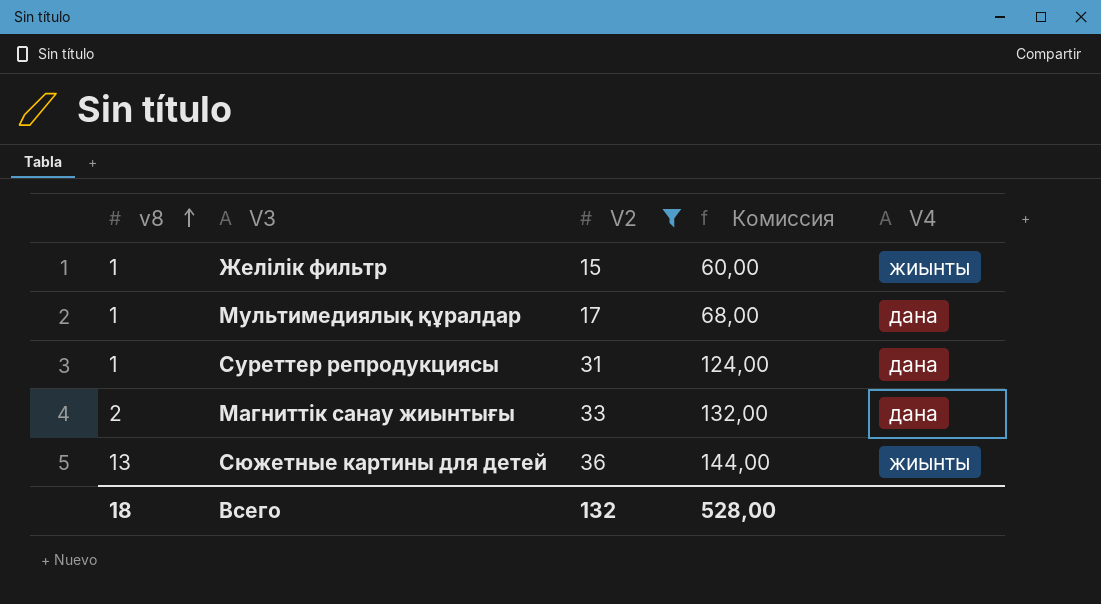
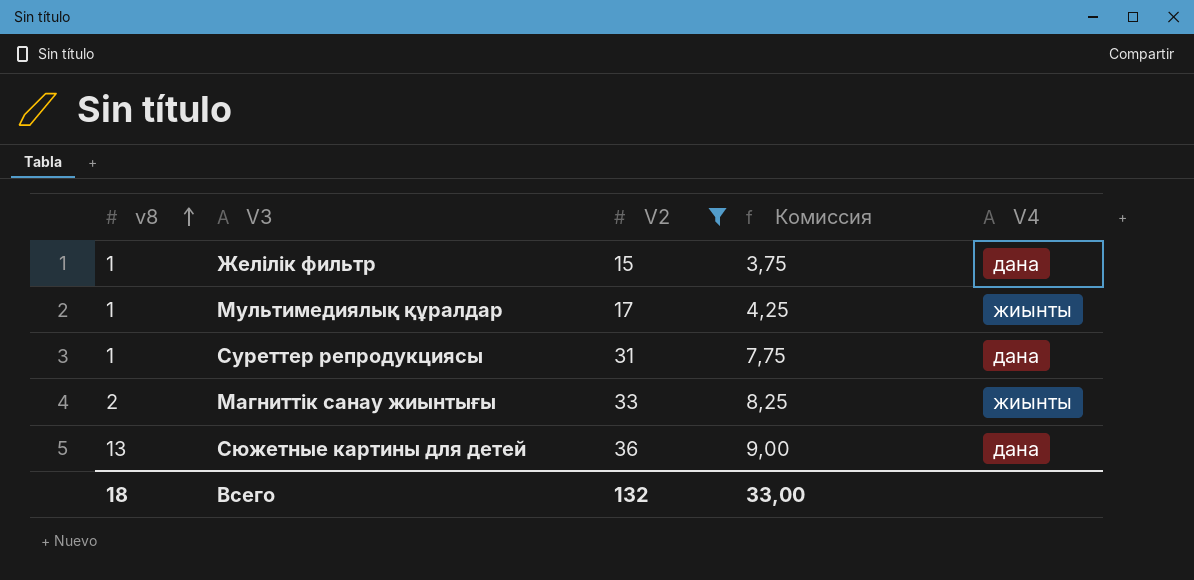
column Комиссия | formula: [V2] * 4 -> [V2] * 0,25
Желілік фильтр | V4: жиынты -> дана
Мультимедиялық құралдар | V4: дана -> жиынты
Магниттік санау жиынтығы | V4: дана -> жиынты
Сюжетные картины для детей | V4: жиынты -> дана
Всего | Комиссия: 528,00 -> 33,00

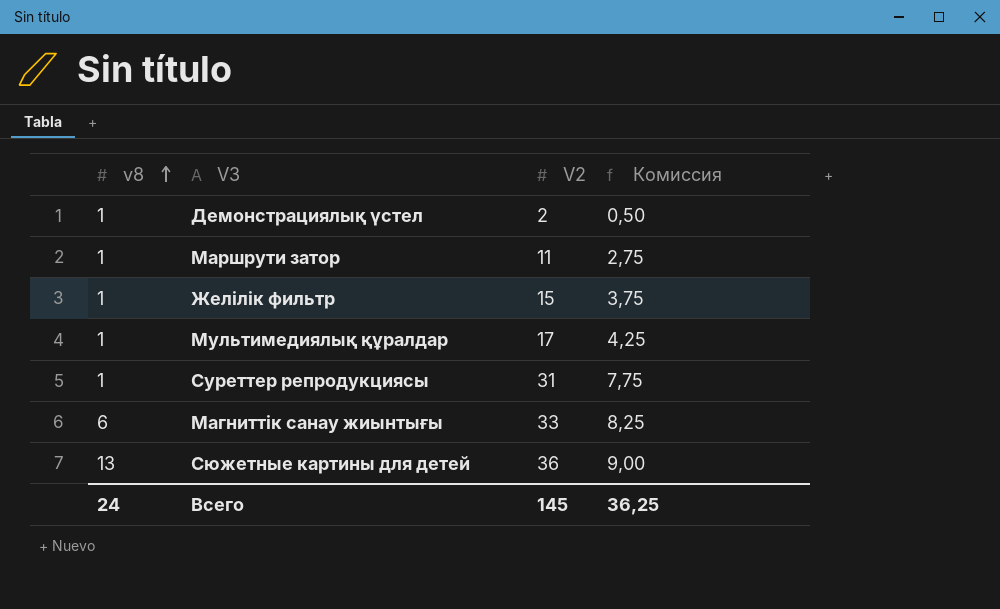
filter: V2 >= 15 -> none
column V4 | position: 5 -> none
Магниттік санау жиынтығы | v8: 2 -> 6
Всего | v8: 18 -> 24
Всего | V2: 132 -> 145
Всего | Комиссия: 33,00 -> 36,25

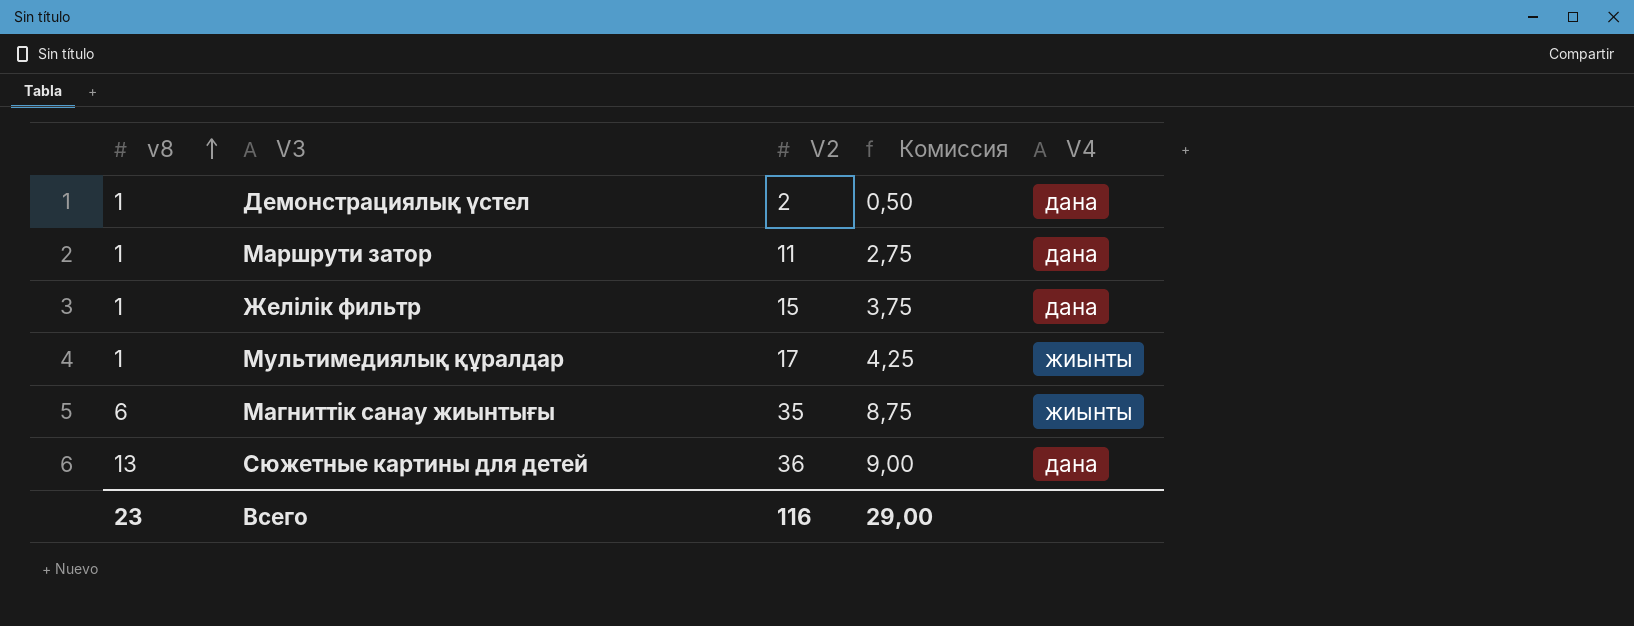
column V4 | position: none -> 5
row Суреттер репродукциясы: 1 | 31 | 7,75 -> none
Магниттік санау жиынтығы | V2: 33 -> 35
Магниттік санау жиынтығы | Комиссия: 8,25 -> 8,75
Всего | v8: 24 -> 23
Всего | V2: 145 -> 116
Всего | Комиссия: 36,25 -> 29,00

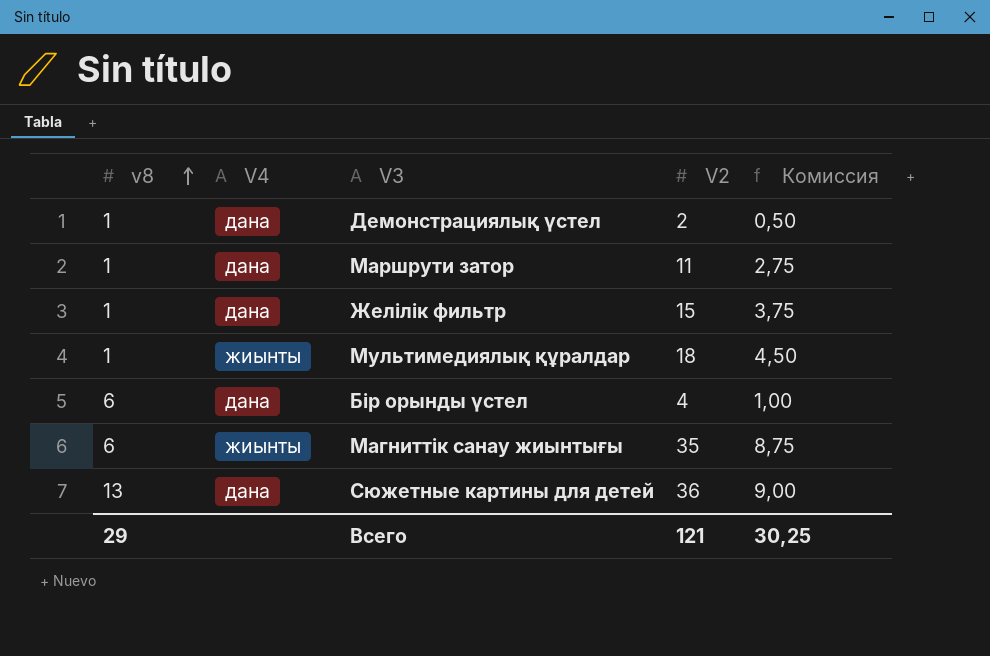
column V4 | position: 5 -> 2
Мультимедиялық құралдар | V2: 17 -> 18
Мультимедиялық құралдар | Комиссия: 4,25 -> 4,50
row Бір орынды үстел: none -> 6 | дана | 4 | 1,00
Всего | v8: 23 -> 29
Всего | V2: 116 -> 121
Всего | Комиссия: 29,00 -> 30,25

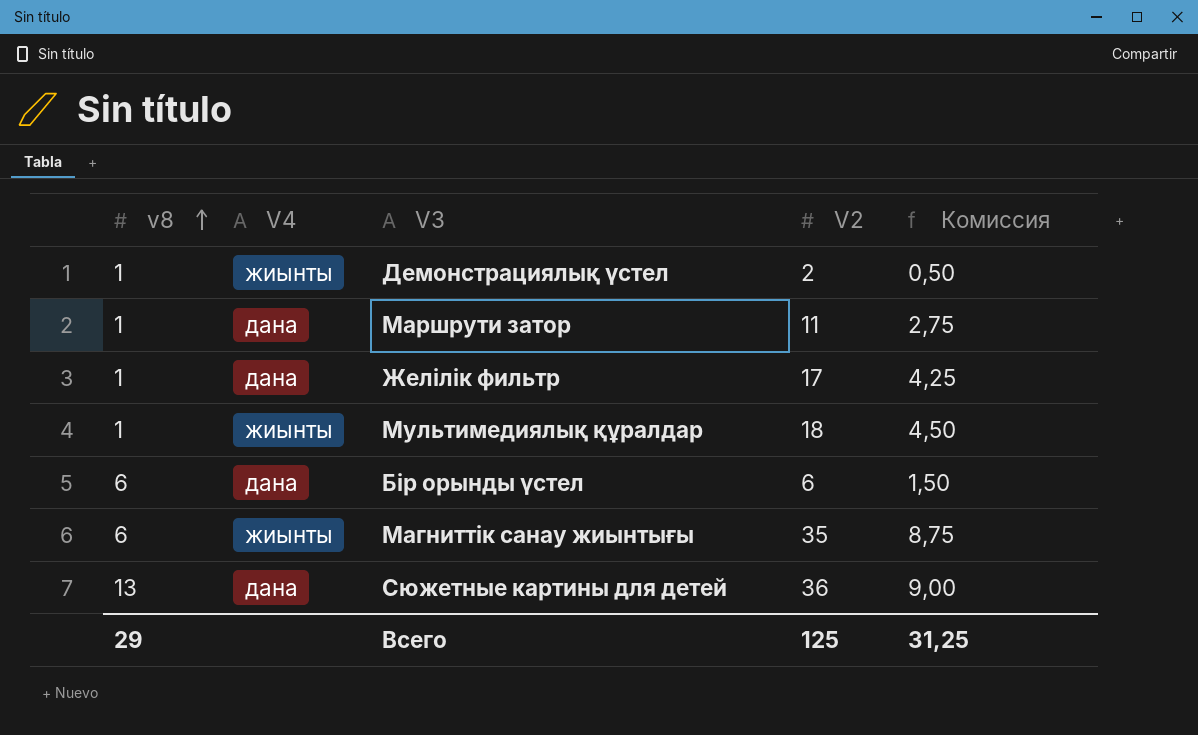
Демонстрациялық үстел | V4: дана -> жиынты
Желілік фильтр | V2: 15 -> 17
Желілік фильтр | Комиссия: 3,75 -> 4,25
Бір орынды үстел | V2: 4 -> 6
Бір орынды үстел | Комиссия: 1,00 -> 1,50
Всего | V2: 121 -> 125
Всего | Комиссия: 30,25 -> 31,25

